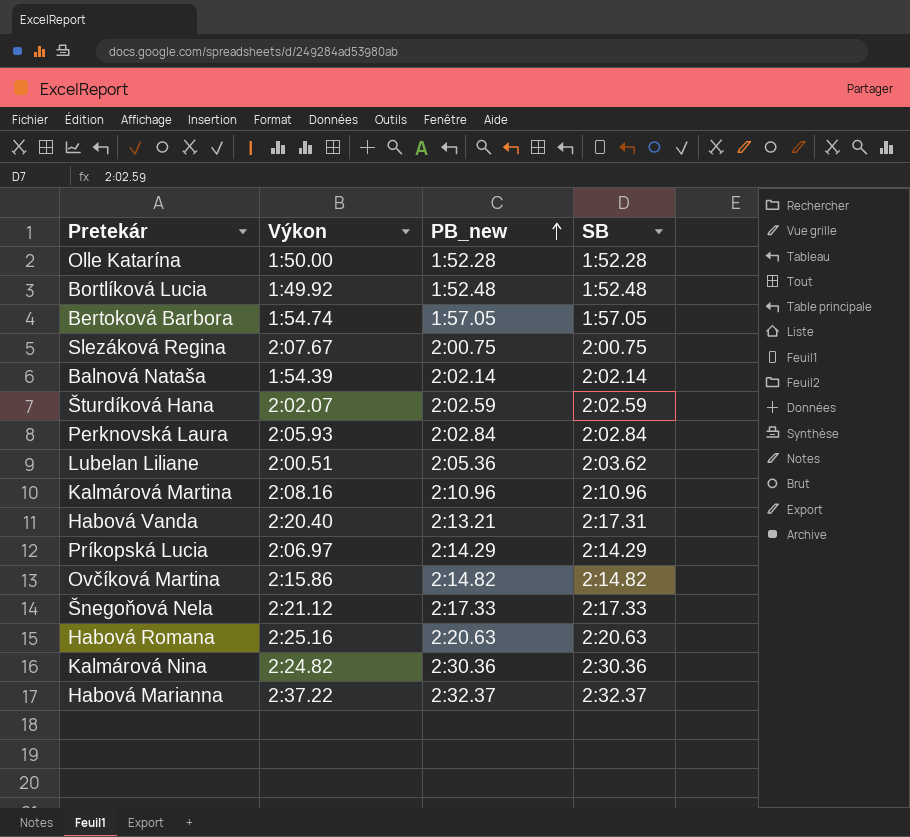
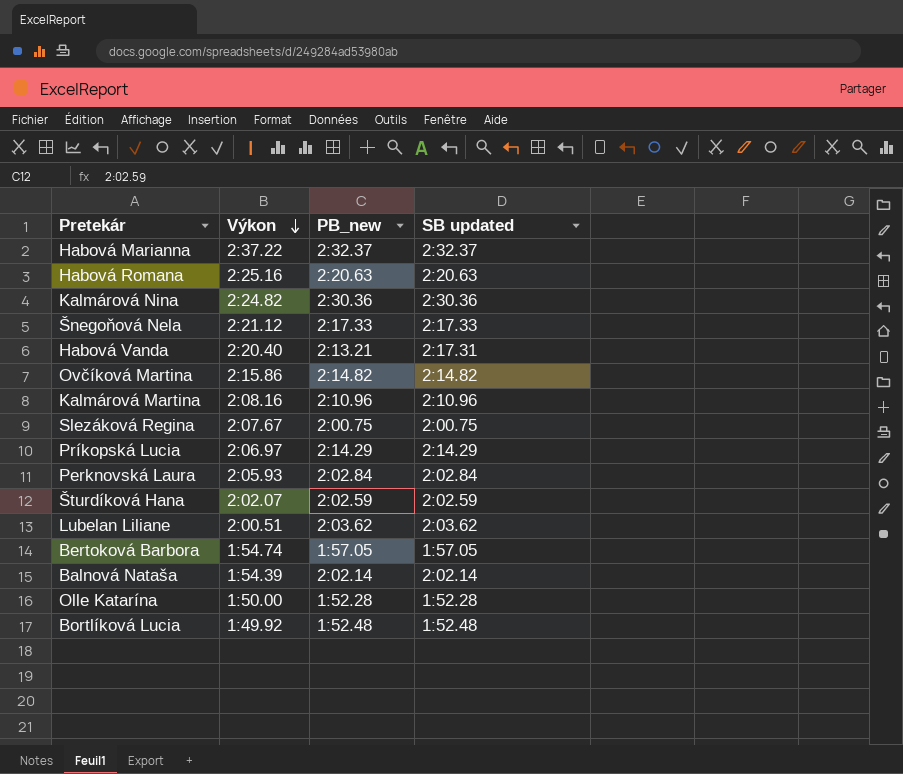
row order: PB_new ascending -> Výkon descending
column name: SB -> SB updated
Lubelan Liliane | PB_new: 2:05.36 -> 2:03.62

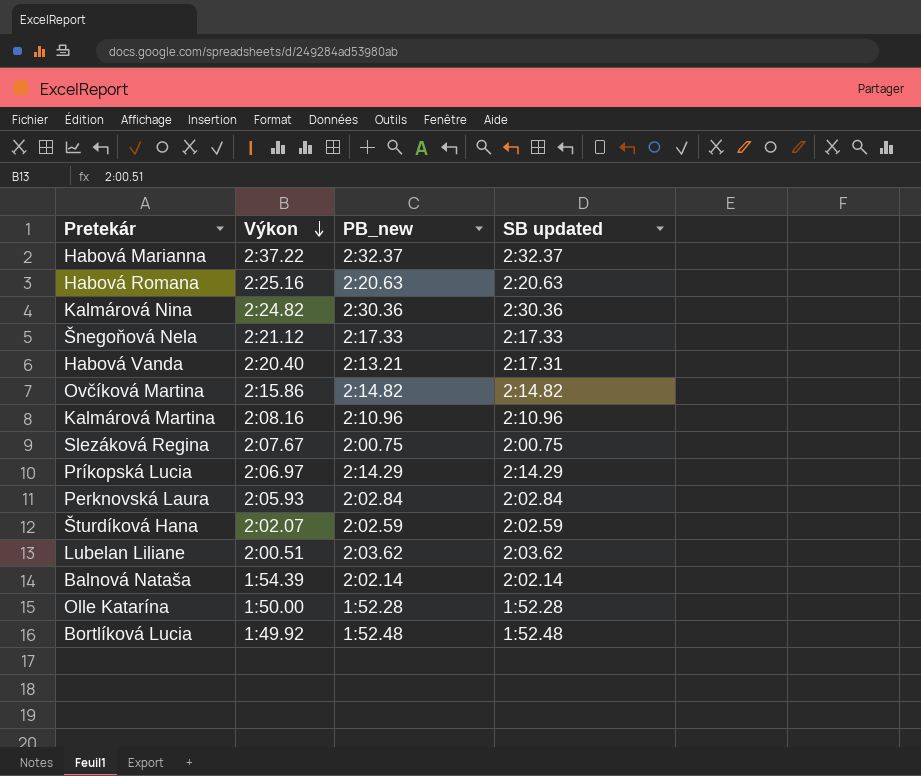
row Bertoková Barbora: 1:54.74 | 1:57.05 | 1:57.05 -> none

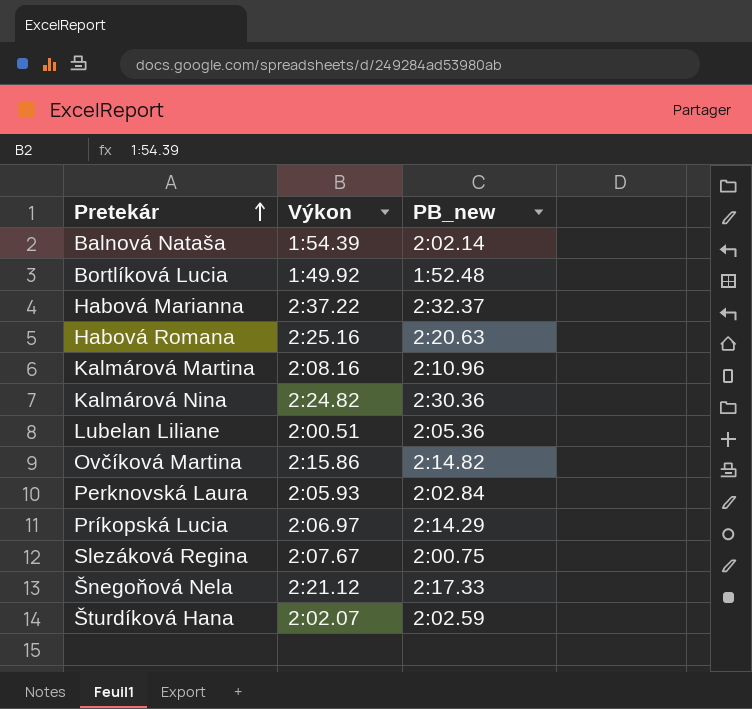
row order: Výkon descending -> Pretekár ascending
column SB updated | position: 4 -> none
row Habová Vanda: 2:20.40 | 2:13.21 | 2:17.31 -> none
row Olle Katarína: 1:50.00 | 1:52.28 | 1:52.28 -> none
Lubelan Liliane | PB_new: 2:03.62 -> 2:05.36

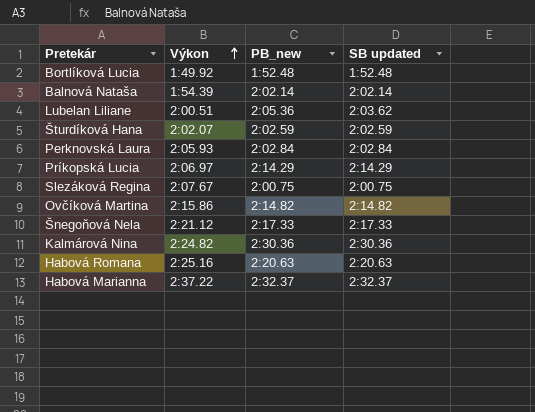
row order: Pretekár ascending -> Výkon ascending
column SB updated | position: none -> 4
row Kalmárová Martina: 2:08.16 | 2:10.96 -> none

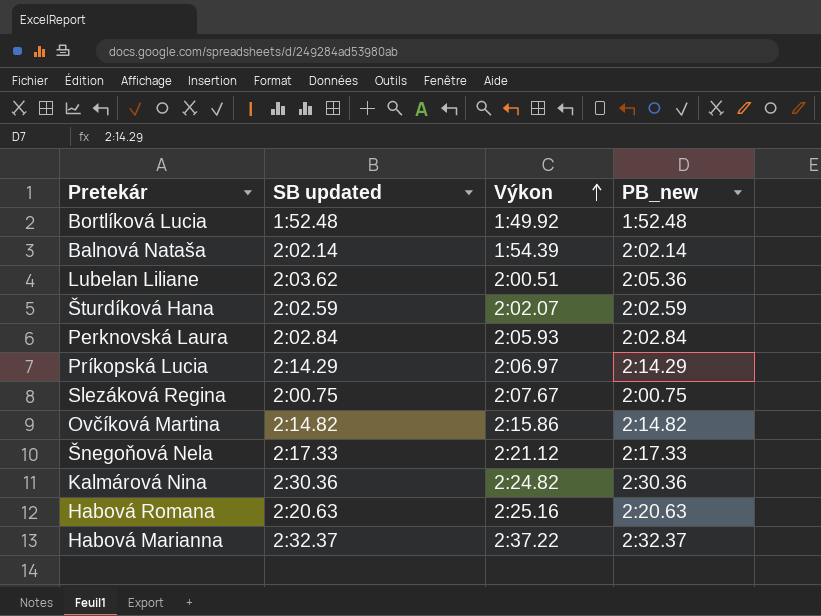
column SB updated | position: 4 -> 2

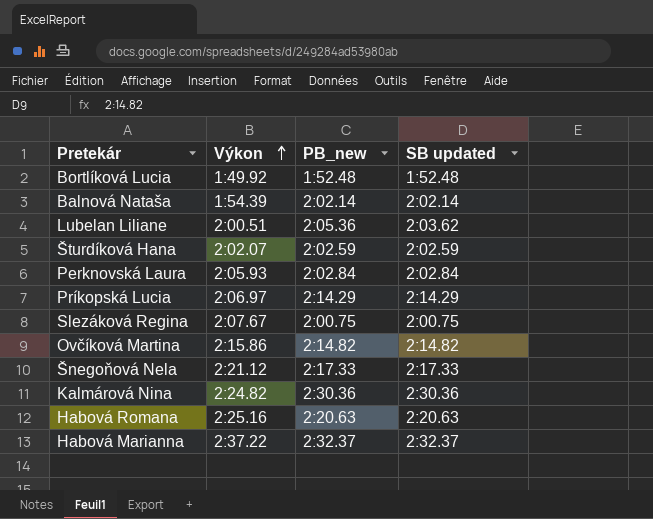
column SB updated | position: 2 -> 4

